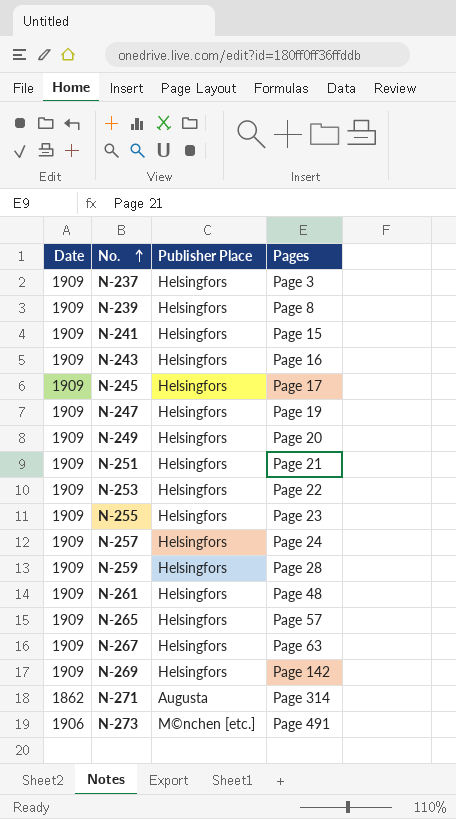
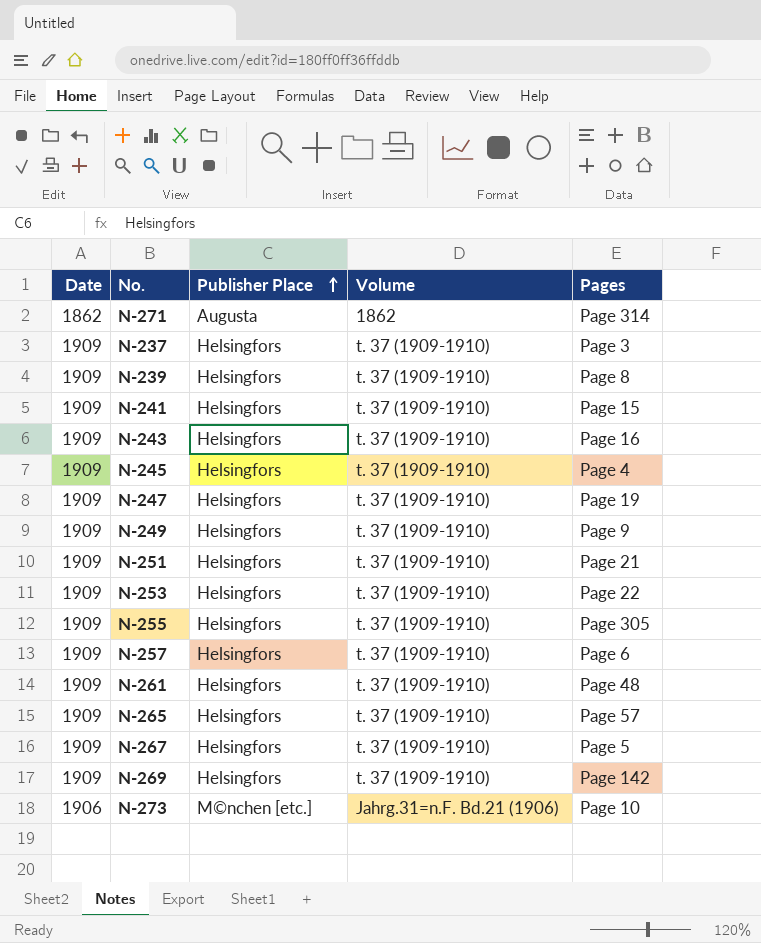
row order: No. ascending -> Publisher Place ascending
column Volume | position: none -> 4
row N-259: 1909 | Helsingfors | Page 28 -> none
N-245 | Pages: Page 17 -> Page 4
N-249 | Pages: Page 20 -> Page 9
N-255 | Pages: Page 23 -> Page 305
N-257 | Pages: Page 24 -> Page 6
N-267 | Pages: Page 63 -> Page 5
N-273 | Pages: Page 491 -> Page 10

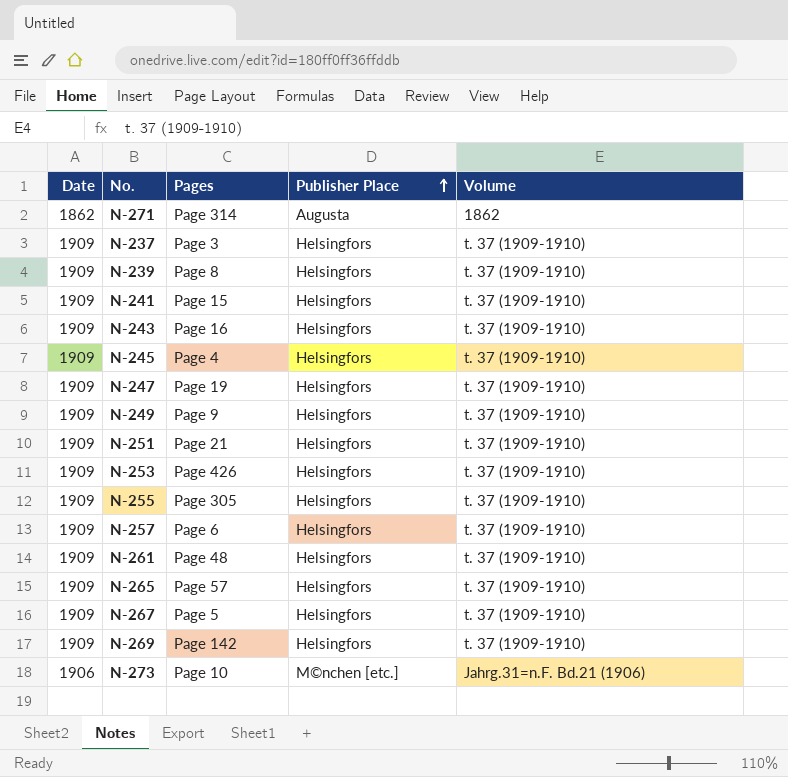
column Pages | position: 5 -> 3
N-253 | Pages: Page 22 -> Page 426

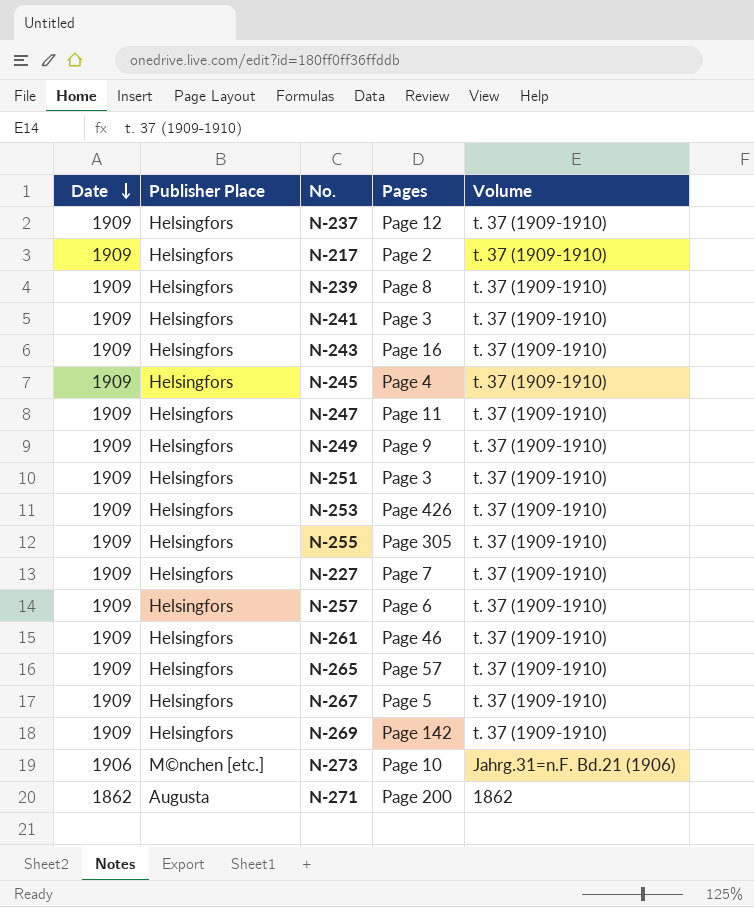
row order: Publisher Place ascending -> Date descending
column Publisher Place | position: 4 -> 2
N-237 | Pages: Page 3 -> Page 12
row N-217: none -> 1909 | Helsingfors | Page 2 | t. 37 (1909-1910)
N-241 | Pages: Page 15 -> Page 3
N-247 | Pages: Page 19 -> Page 11
N-251 | Pages: Page 21 -> Page 3
row N-227: none -> 1909 | Helsingfors | Page 7 | t. 37 (1909-1910)
N-261 | Pages: Page 48 -> Page 46
N-271 | Pages: Page 314 -> Page 200

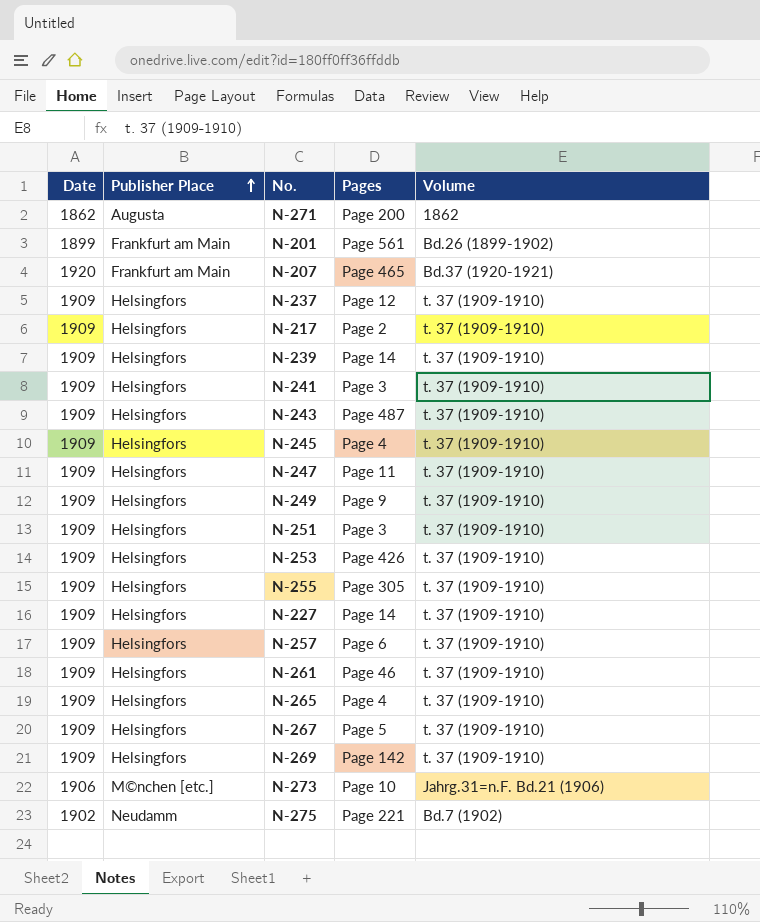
row order: Date descending -> Publisher Place ascending
row N-201: none -> 1899 | Frankfurt am Main | Page 561 | Bd.26 (1899-1902)
row N-207: none -> 1920 | Frankfurt am Main | Page 465 | Bd.37 (1920-1921)
N-239 | Pages: Page 8 -> Page 14
N-243 | Pages: Page 16 -> Page 487
N-227 | Pages: Page 7 -> Page 14
N-265 | Pages: Page 57 -> Page 4
row N-275: none -> 1902 | Neudamm | Page 221 | Bd.7 (1902)

